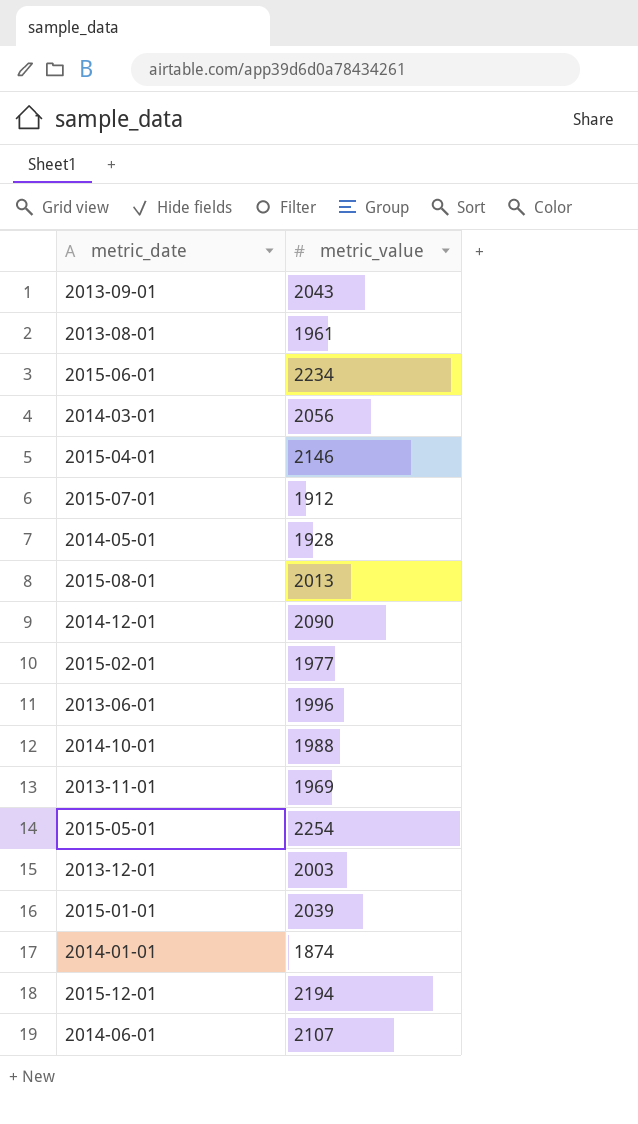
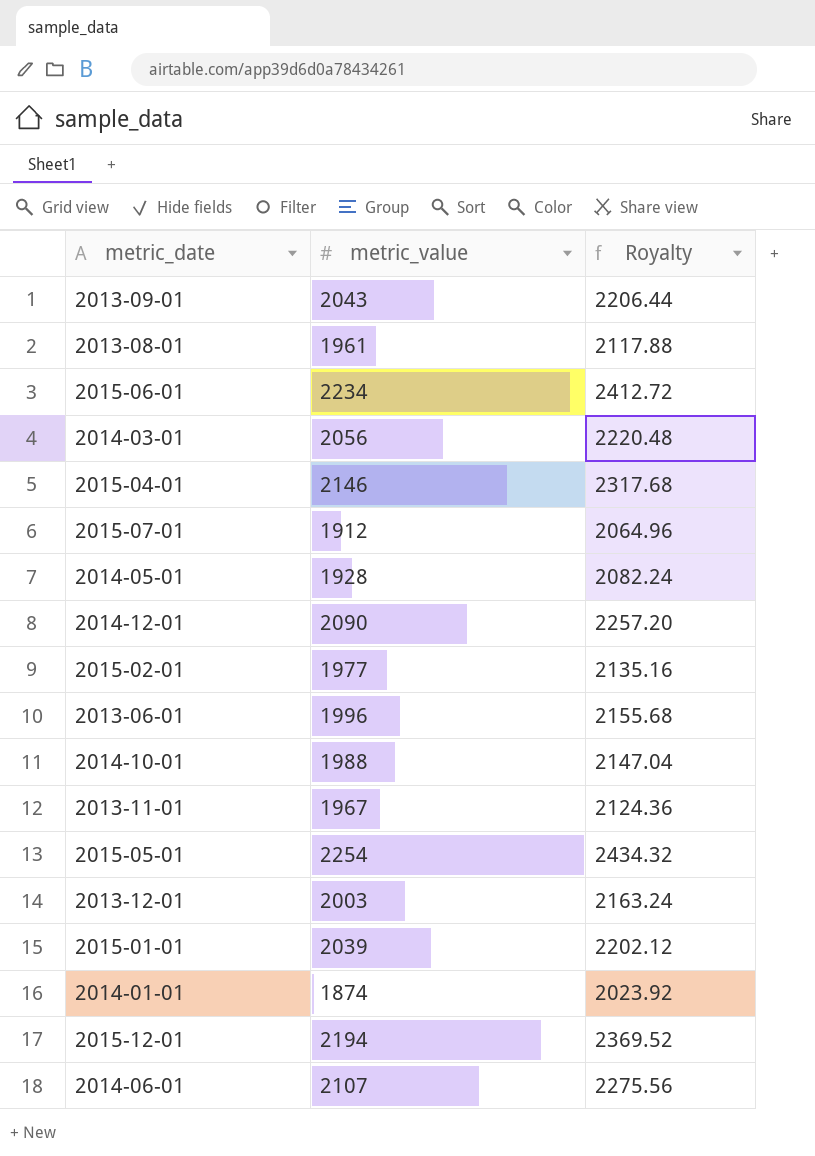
column Royalty | formula: none -> [metric_value] * 1.08
row 2015-08-01: 2013 -> none
2013-11-01 | metric_value: 1969 -> 1967

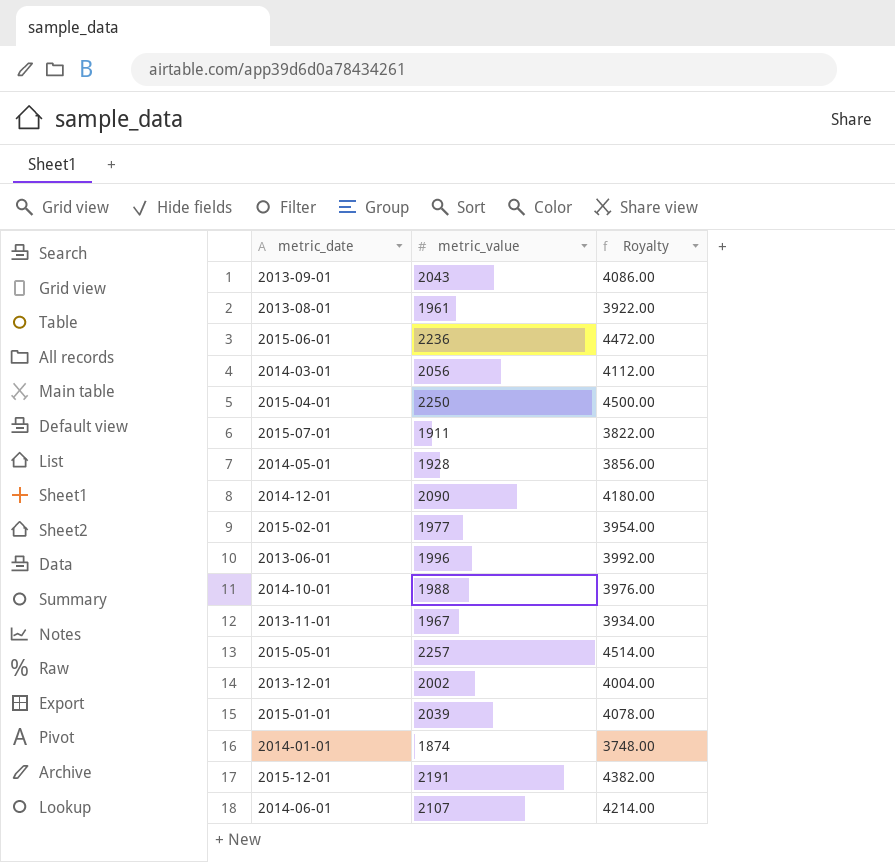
column Royalty | formula: [metric_value] * 1.08 -> [metric_value] * 2
2015-06-01 | metric_value: 2234 -> 2236
2015-04-01 | metric_value: 2146 -> 2250
2015-07-01 | metric_value: 1912 -> 1911
2015-05-01 | metric_value: 2254 -> 2257
2013-12-01 | metric_value: 2003 -> 2002
2015-12-01 | metric_value: 2194 -> 2191

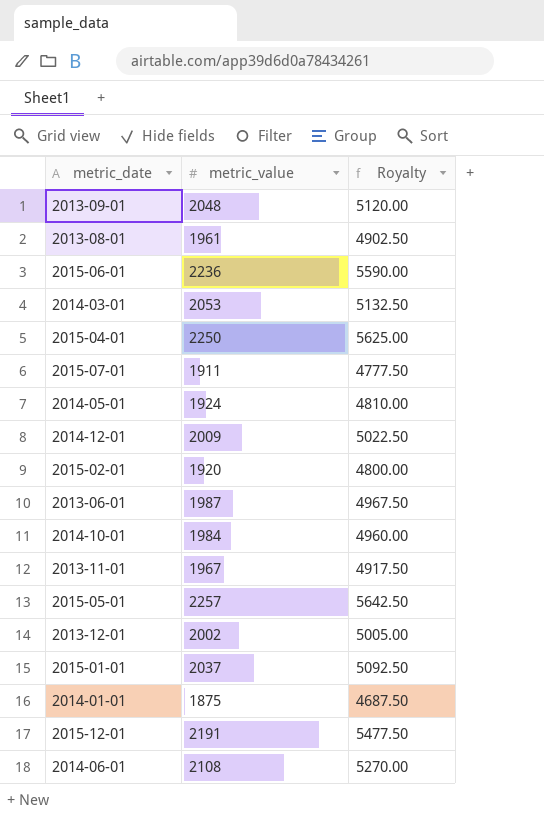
column Royalty | formula: [metric_value] * 2 -> [metric_value] * 2.5
2013-09-01 | metric_value: 2043 -> 2048
2014-03-01 | metric_value: 2056 -> 2053
2014-05-01 | metric_value: 1928 -> 1924
2014-12-01 | metric_value: 2090 -> 2009
2015-02-01 | metric_value: 1977 -> 1920
2013-06-01 | metric_value: 1996 -> 1987
2014-10-01 | metric_value: 1988 -> 1984
2015-01-01 | metric_value: 2039 -> 2037
2014-01-01 | metric_value: 1874 -> 1875
2014-06-01 | metric_value: 2107 -> 2108

